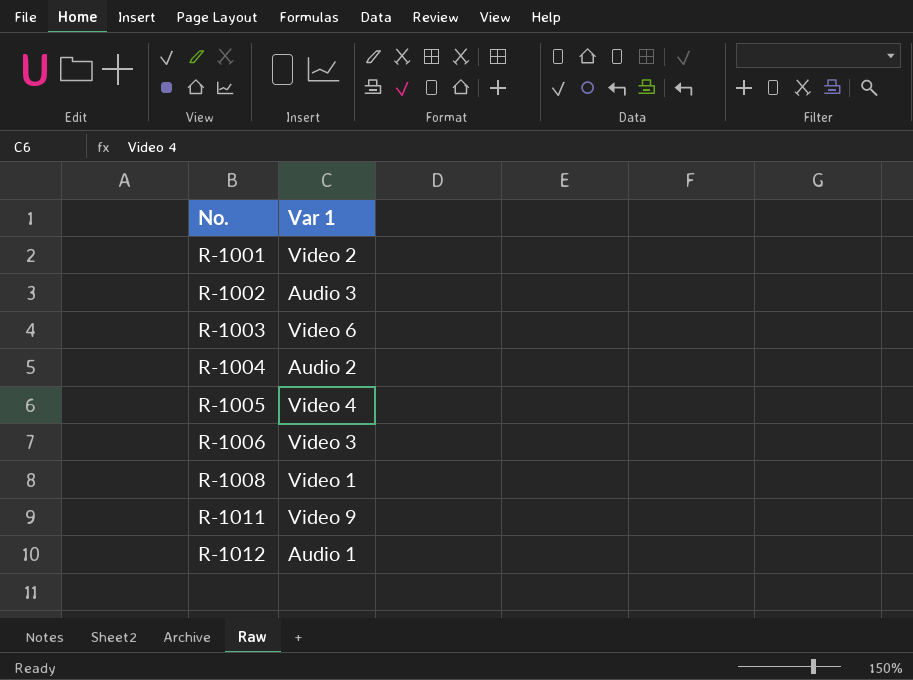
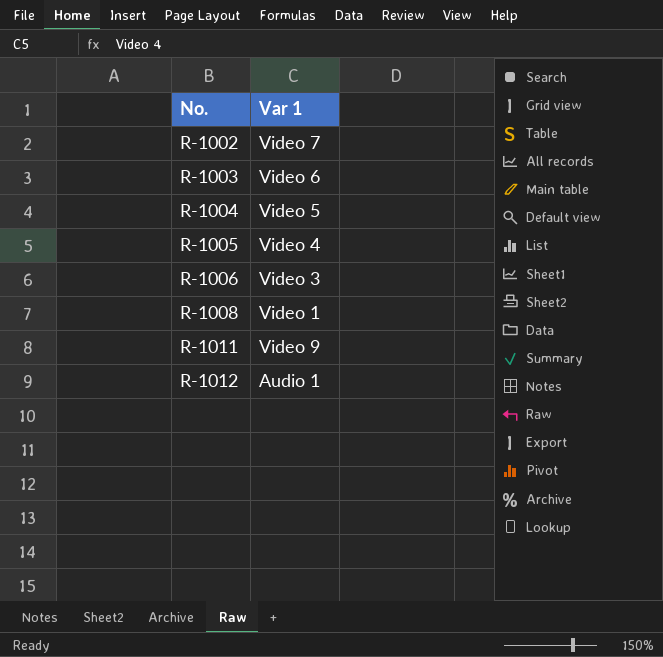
row R-1001: Video 2 -> none
R-1002 | Var 1: Audio 3 -> Video 7
R-1004 | Var 1: Audio 2 -> Video 5

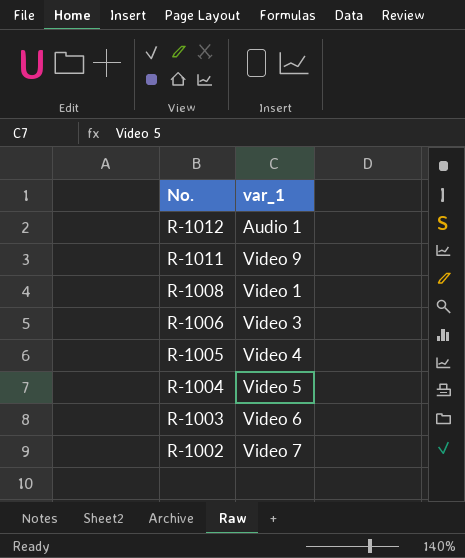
row order: No. ascending -> No. descending
column name: Var 1 -> var_1

